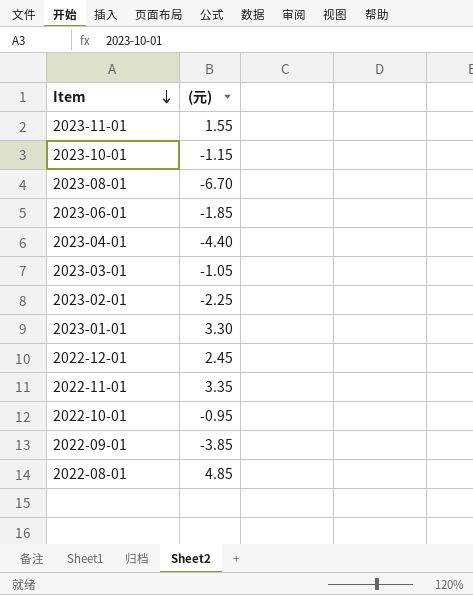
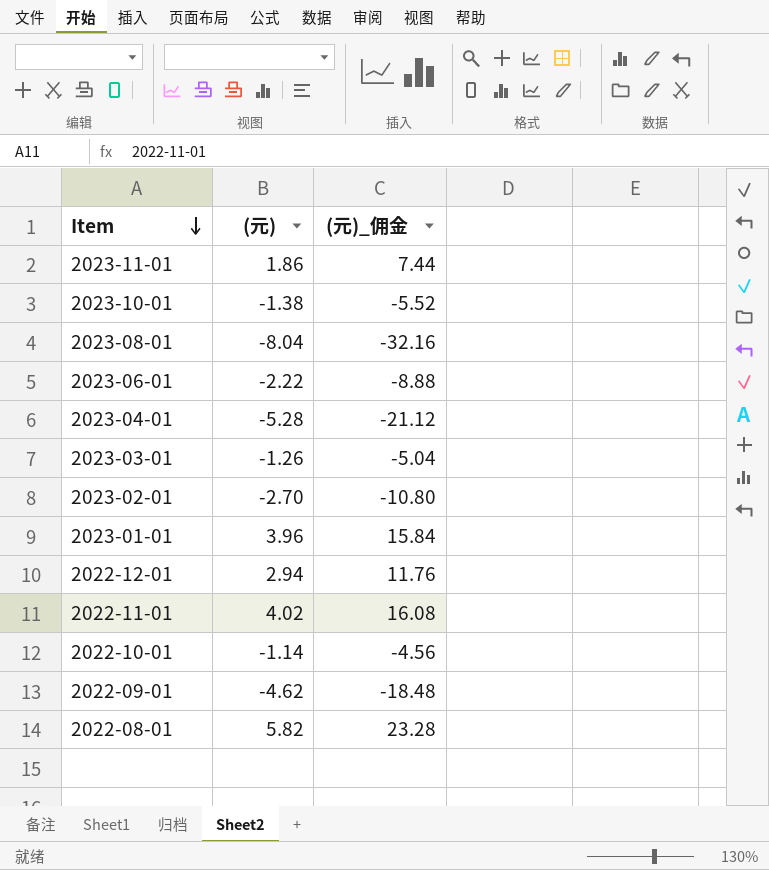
column (元)_佣金 | formula: none -> [(元)] * 4
2023-11-01 | (元): 1.55 -> 1.86
2023-10-01 | (元): -1.15 -> -1.38
2023-08-01 | (元): -6.70 -> -8.04
2023-06-01 | (元): -1.85 -> -2.22
2023-04-01 | (元): -4.40 -> -5.28
2023-03-01 | (元): -1.05 -> -1.26
2023-02-01 | (元): -2.25 -> -2.70
2023-01-01 | (元): 3.30 -> 3.96
2022-12-01 | (元): 2.45 -> 2.94
2022-11-01 | (元): 3.35 -> 4.02
2022-10-01 | (元): -0.95 -> -1.14
2022-09-01 | (元): -3.85 -> -4.62
2022-08-01 | (元): 4.85 -> 5.82

